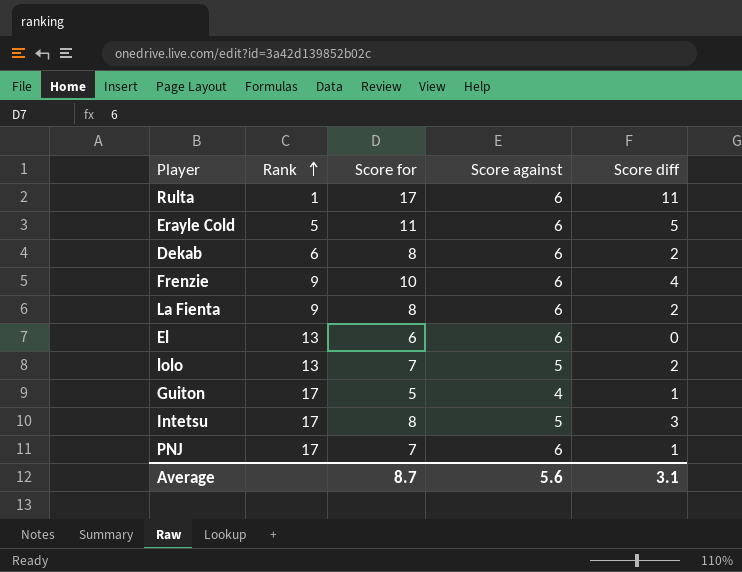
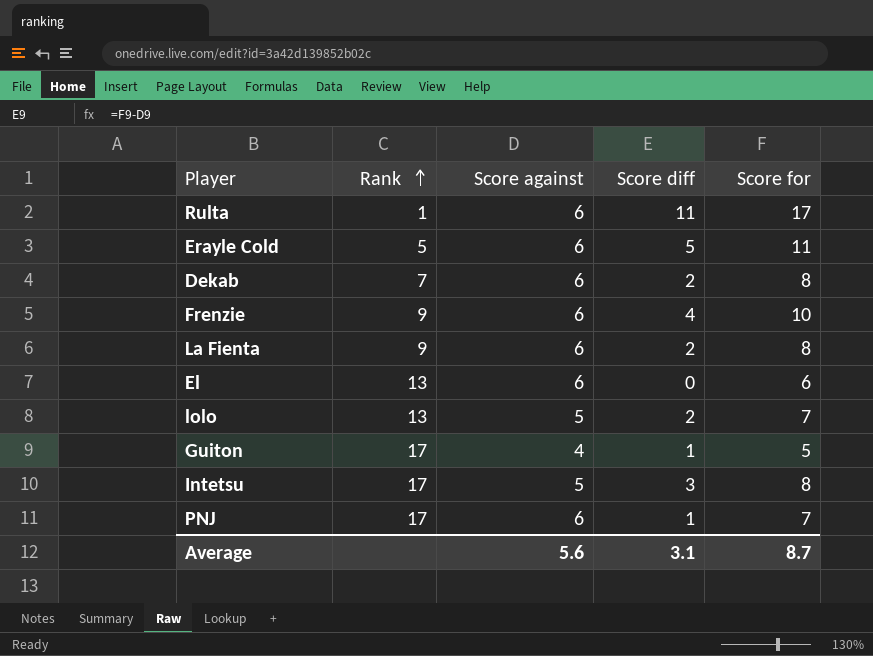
column Score for | position: 3 -> 5
Dekab | Rank: 6 -> 7

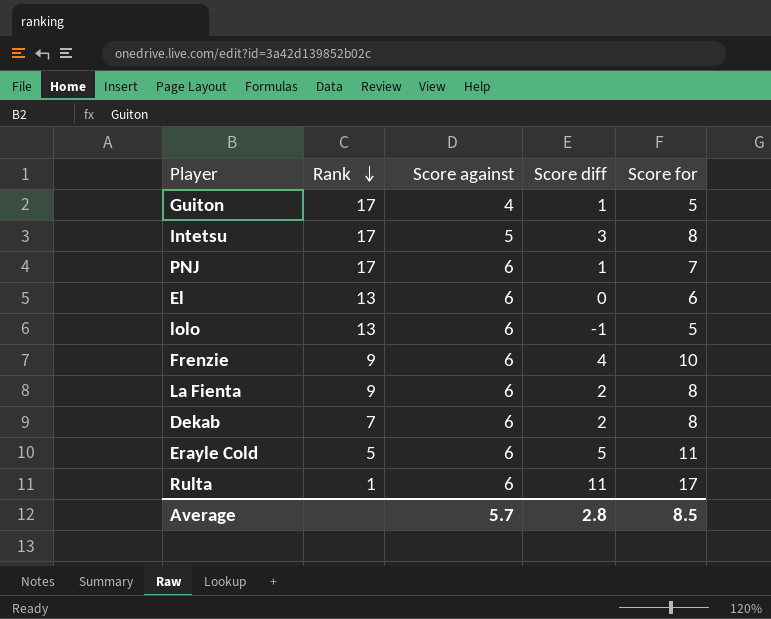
row order: Rank ascending -> Rank descending
lolo | Score against: 5 -> 6
lolo | Score diff: 2 -> -1
lolo | Score for: 7 -> 5
Average | Score against: 5.6 -> 5.7
Average | Score diff: 3.1 -> 2.8
Average | Score for: 8.7 -> 8.5

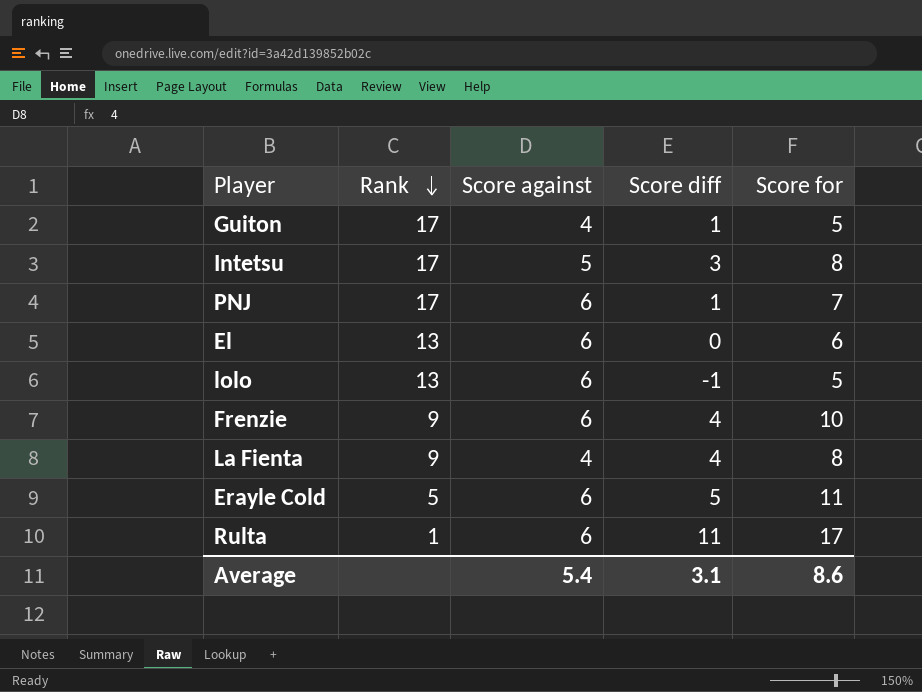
row Dekab: 7 | 6 | 2 | 8 -> none
La Fienta | Score against: 6 -> 4
La Fienta | Score diff: 2 -> 4
Average | Score against: 5.7 -> 5.4
Average | Score diff: 2.8 -> 3.1
Average | Score for: 8.5 -> 8.6

